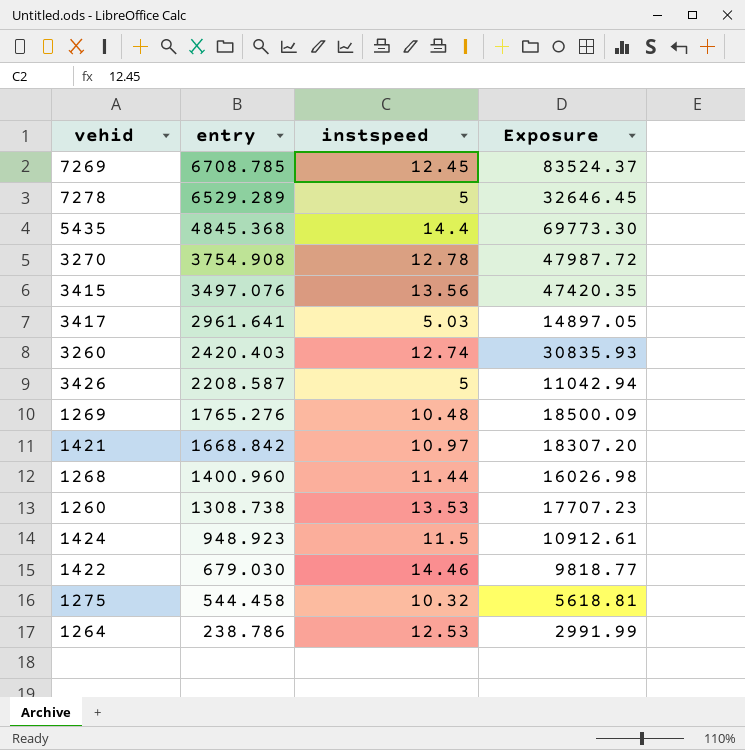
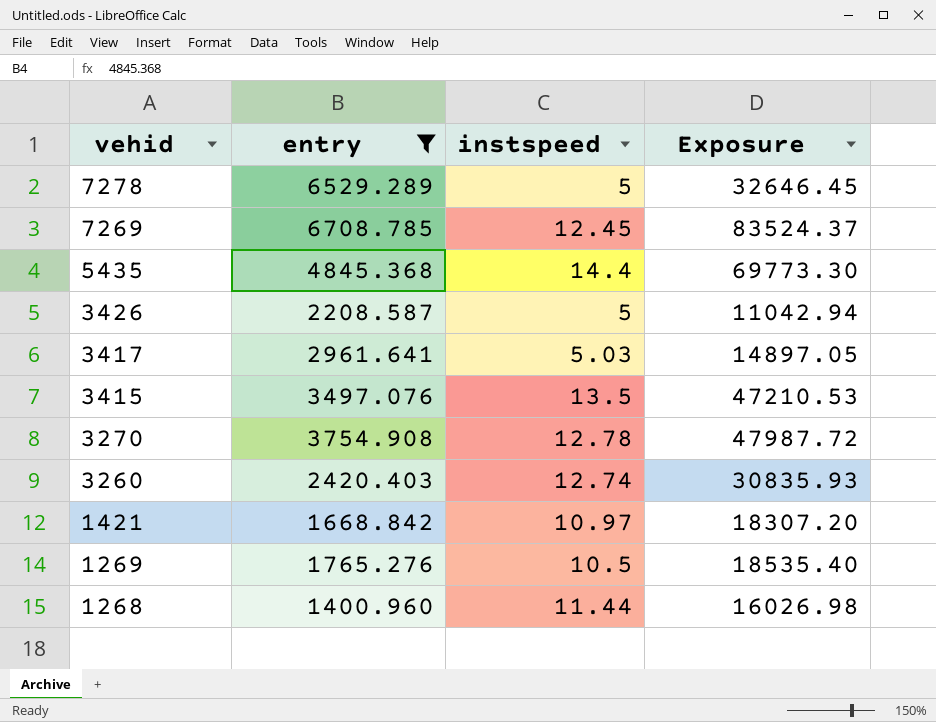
filter: none -> entry >= 1400.960
row order: entry descending -> vehid descending
3415 | instspeed: 13.56 -> 13.5
3415 | Exposure: 47420.35 -> 47210.53
1269 | instspeed: 10.48 -> 10.5
1269 | Exposure: 18500.09 -> 18535.40

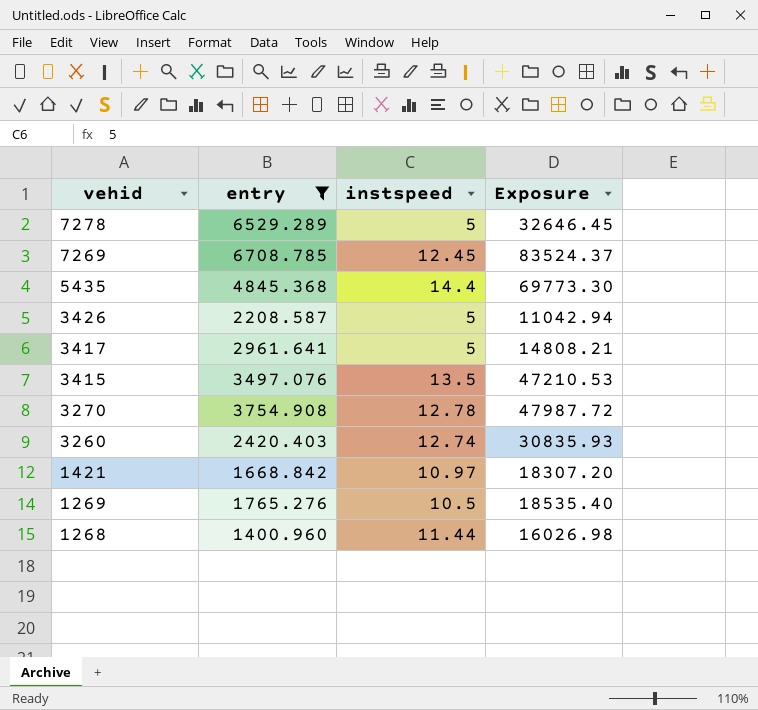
3417 | instspeed: 5.03 -> 5
3417 | Exposure: 14897.05 -> 14808.21

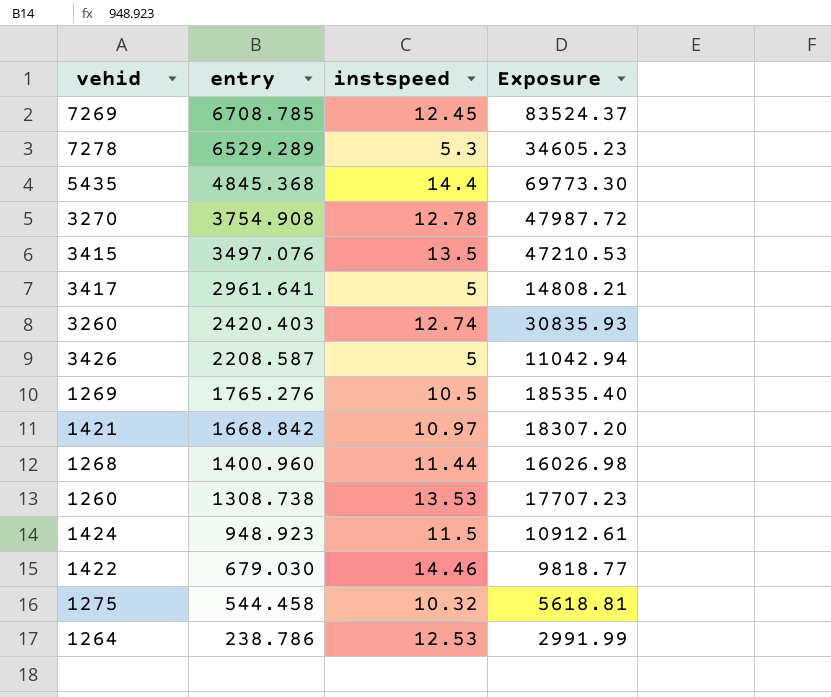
filter: entry >= 1400.960 -> none
row order: vehid descending -> entry descending
7278 | instspeed: 5 -> 5.3
7278 | Exposure: 32646.45 -> 34605.23

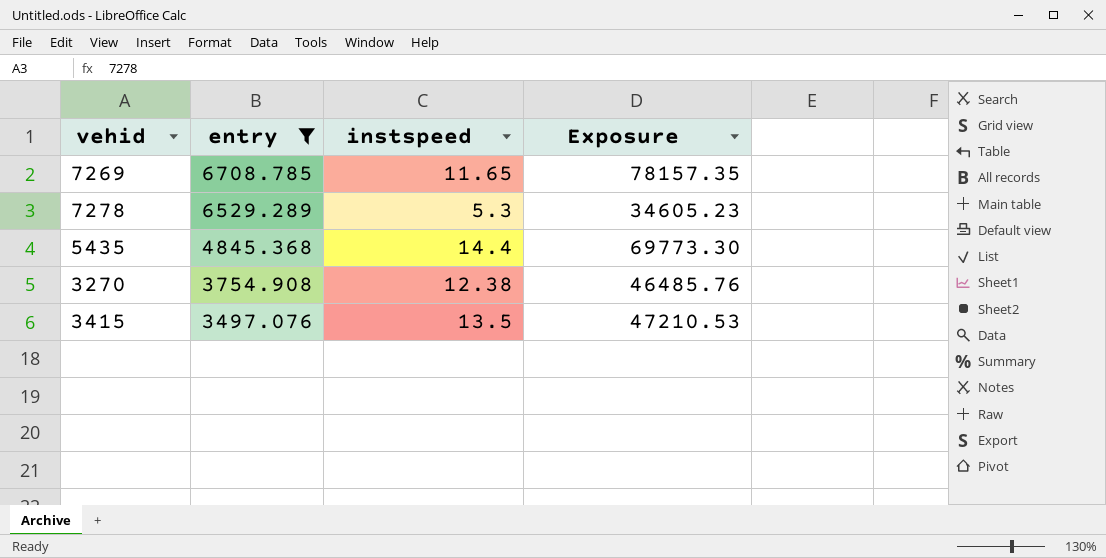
filter: none -> entry >= 3497.076
7269 | instspeed: 12.45 -> 11.65
7269 | Exposure: 83524.37 -> 78157.35
3270 | instspeed: 12.78 -> 12.38
3270 | Exposure: 47987.72 -> 46485.76

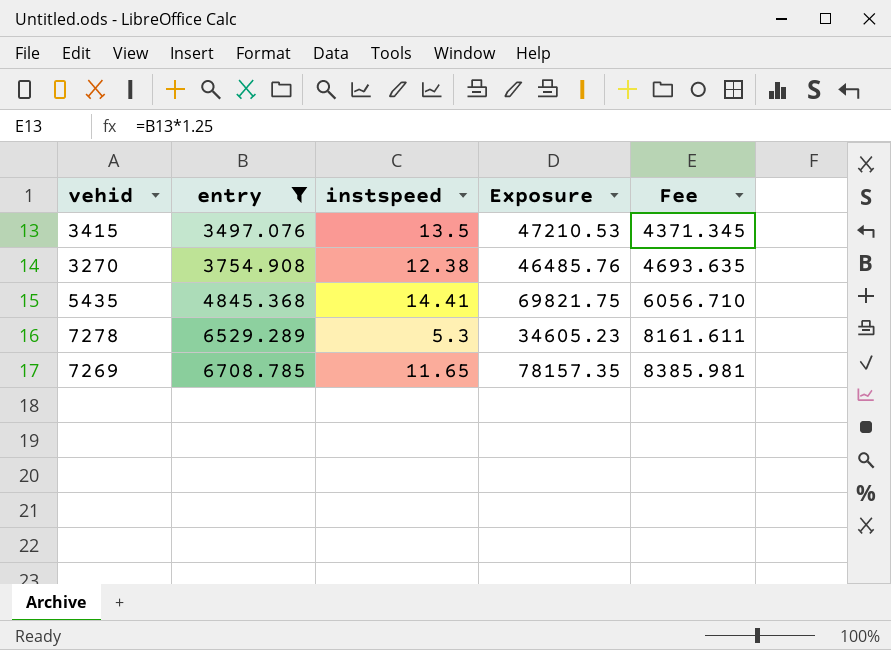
row order: entry descending -> entry ascending
column Fee | formula: none -> [entry] * 1.25
5435 | instspeed: 14.4 -> 14.41
5435 | Exposure: 69773.30 -> 69821.75

